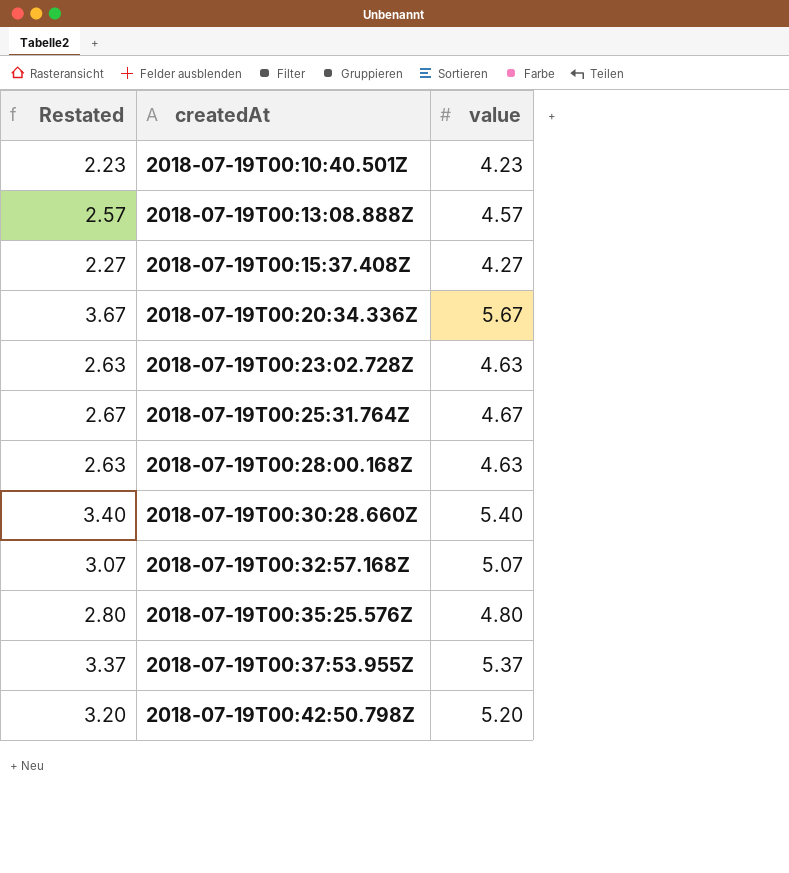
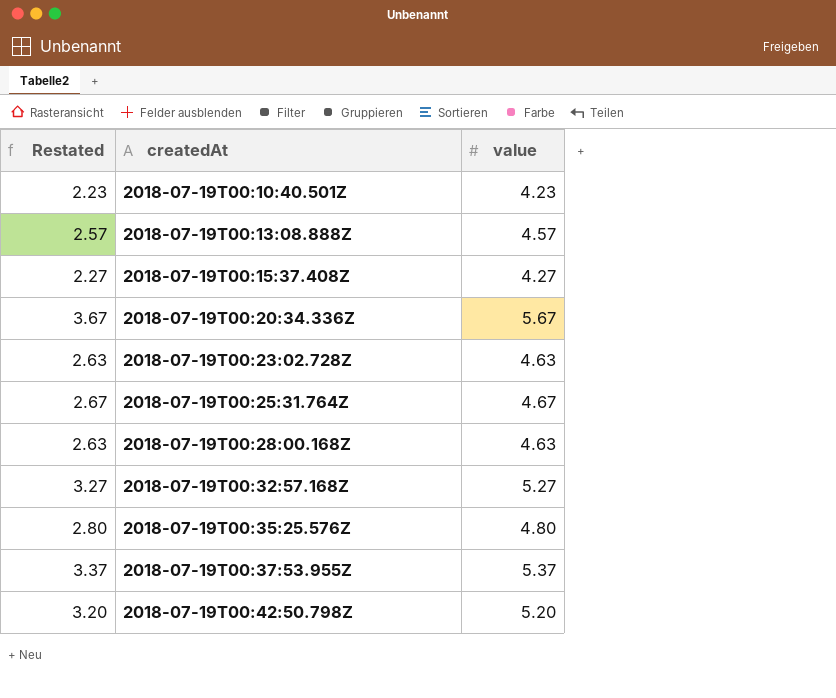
row 2018-07-19T00:30:28.660Z: 3.40 | 5.40 -> none
2018-07-19T00:32:57.168Z | Restated: 3.07 -> 3.27
2018-07-19T00:32:57.168Z | value: 5.07 -> 5.27

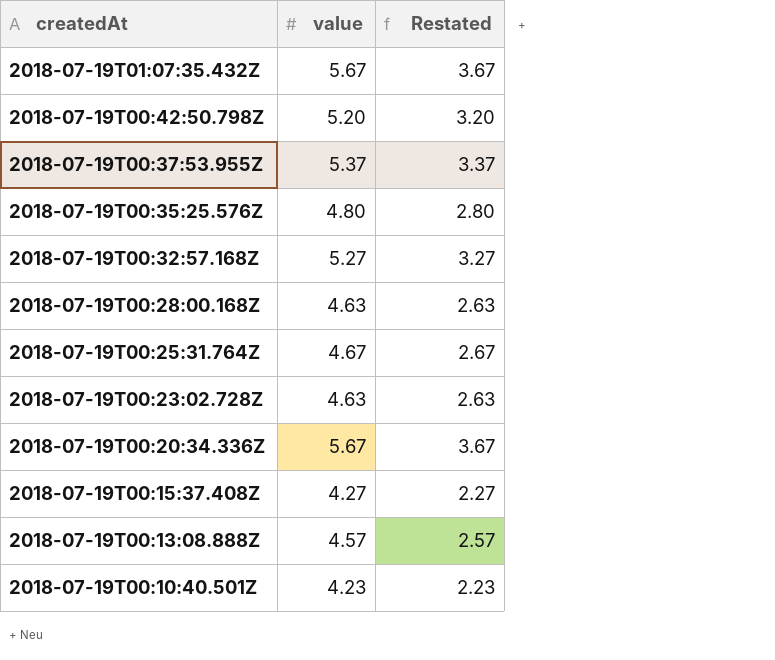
row order: createdAt ascending -> createdAt descending
column Restated | position: 1 -> 3
row 2018-07-19T01:07:35.432Z: none -> 5.67 | 3.67

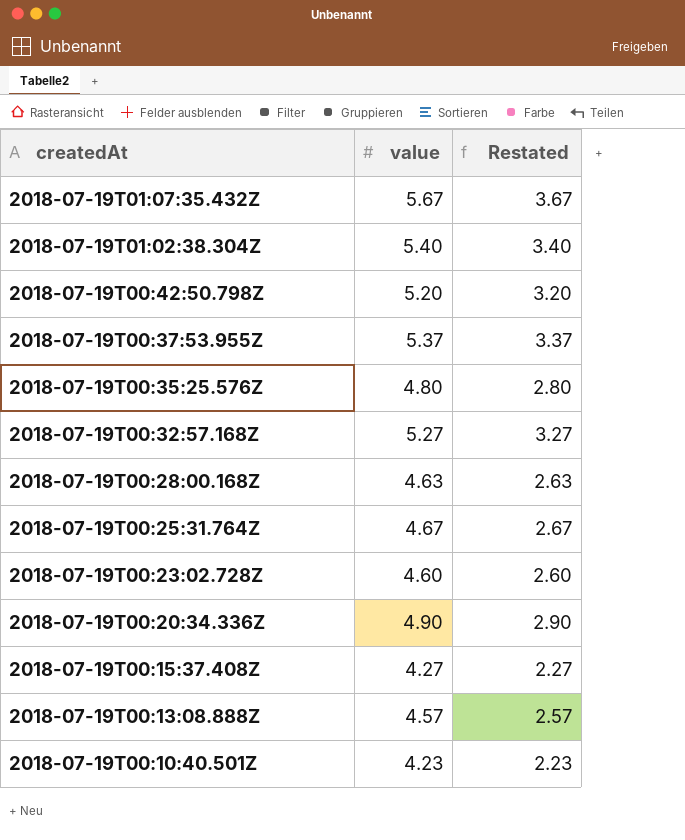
row 2018-07-19T01:02:38.304Z: none -> 5.40 | 3.40
2018-07-19T00:23:02.728Z | value: 4.63 -> 4.60
2018-07-19T00:23:02.728Z | Restated: 2.63 -> 2.60
2018-07-19T00:20:34.336Z | value: 5.67 -> 4.90
2018-07-19T00:20:34.336Z | Restated: 3.67 -> 2.90

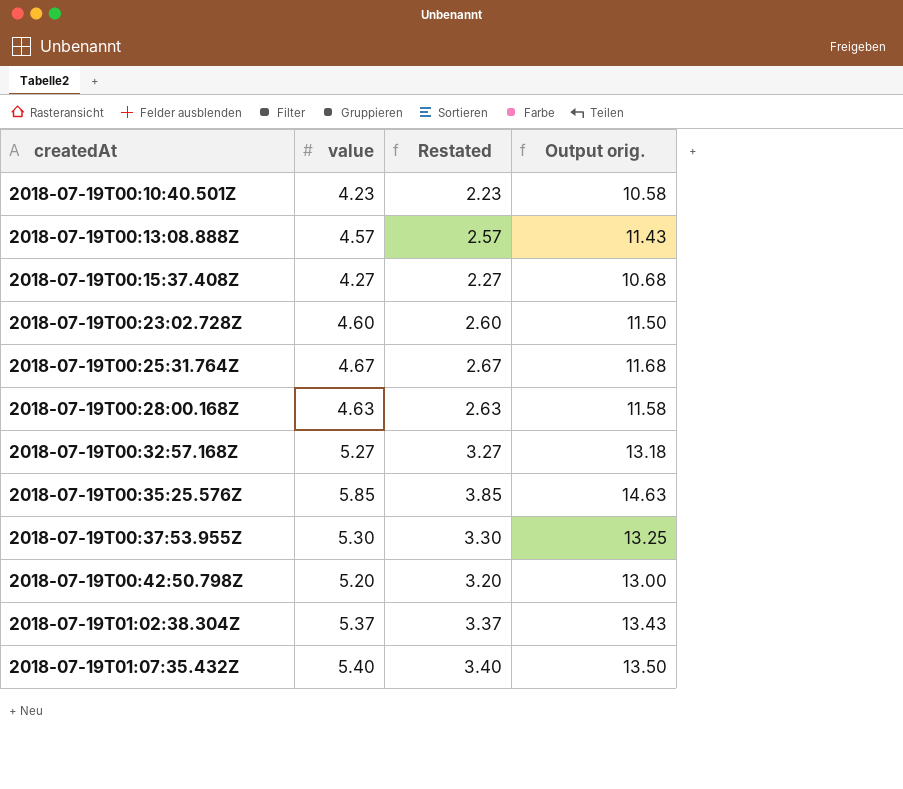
row order: createdAt descending -> createdAt ascending
column Output orig. | formula: none -> [value] * 2.5
row 2018-07-19T00:20:34.336Z: 4.90 | 2.90 -> none
2018-07-19T00:35:25.576Z | value: 4.80 -> 5.85
2018-07-19T00:35:25.576Z | Restated: 2.80 -> 3.85
2018-07-19T00:37:53.955Z | value: 5.37 -> 5.30
2018-07-19T00:37:53.955Z | Restated: 3.37 -> 3.30
2018-07-19T01:02:38.304Z | value: 5.40 -> 5.37
2018-07-19T01:02:38.304Z | Restated: 3.40 -> 3.37
2018-07-19T01:07:35.432Z | value: 5.67 -> 5.40
2018-07-19T01:07:35.432Z | Restated: 3.67 -> 3.40

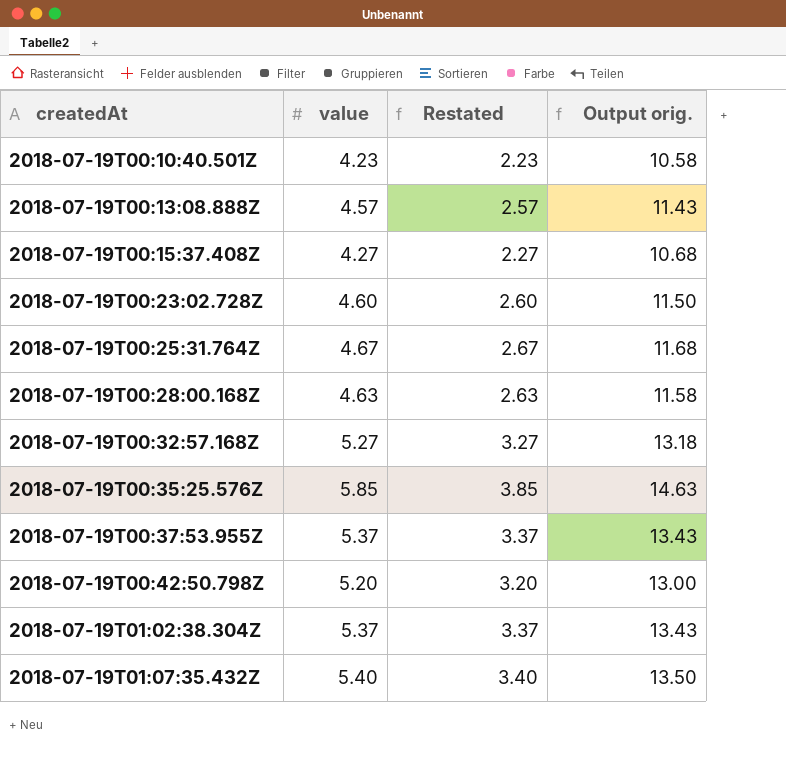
2018-07-19T00:37:53.955Z | value: 5.30 -> 5.37
2018-07-19T00:37:53.955Z | Restated: 3.30 -> 3.37
2018-07-19T00:37:53.955Z | Output orig.: 13.25 -> 13.43

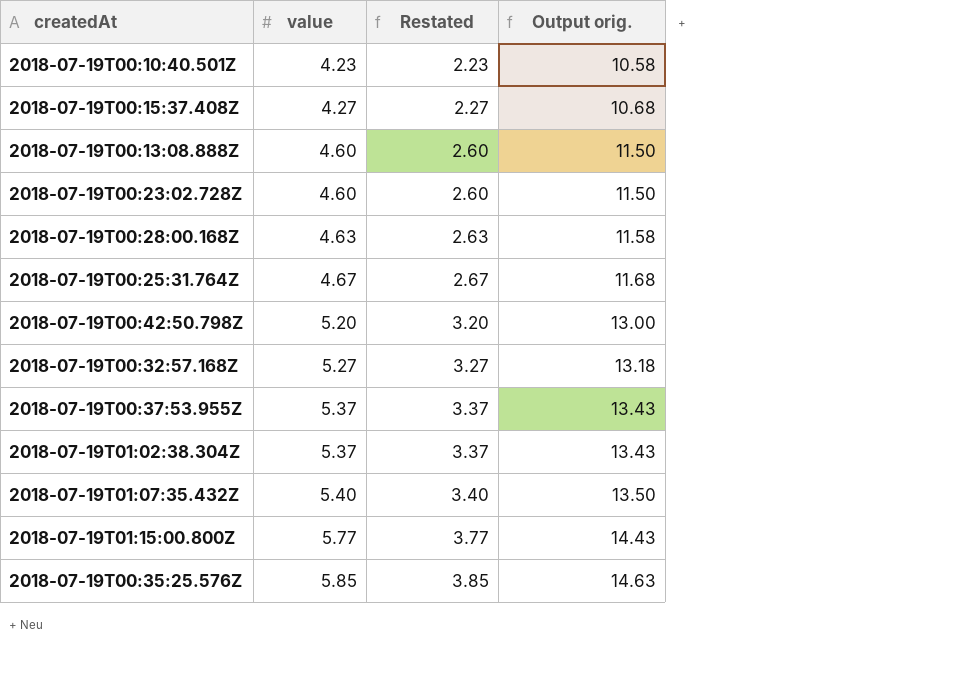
row order: createdAt ascending -> value ascending
2018-07-19T00:13:08.888Z | value: 4.57 -> 4.60
2018-07-19T00:13:08.888Z | Restated: 2.57 -> 2.60
2018-07-19T00:13:08.888Z | Output orig.: 11.43 -> 11.50
row 2018-07-19T01:15:00.800Z: none -> 5.77 | 3.77 | 14.43

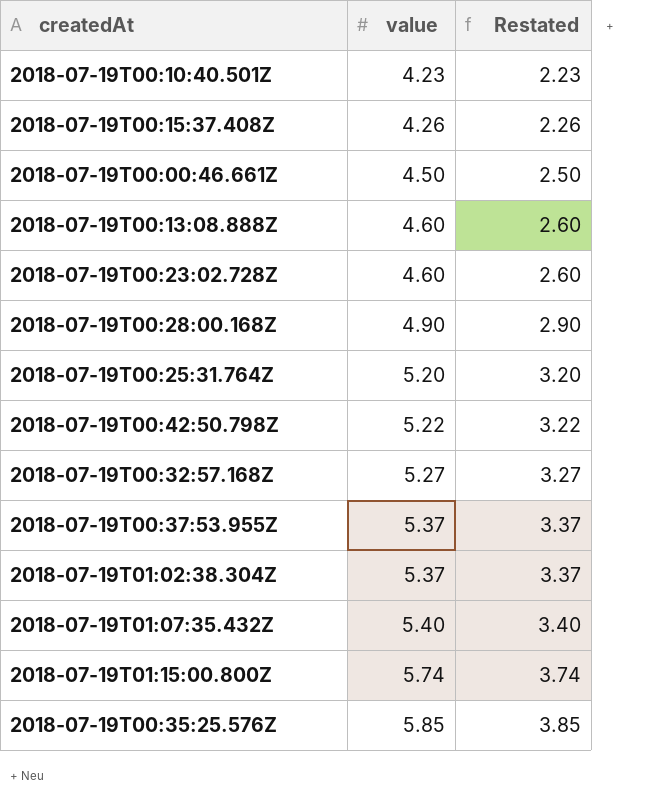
column Output orig. | formula: [value] * 2.5 -> none
2018-07-19T00:15:37.408Z | value: 4.27 -> 4.26
2018-07-19T00:15:37.408Z | Restated: 2.27 -> 2.26
row 2018-07-19T00:00:46.661Z: none -> 4.50 | 2.50
2018-07-19T00:28:00.168Z | value: 4.63 -> 4.90
2018-07-19T00:28:00.168Z | Restated: 2.63 -> 2.90
2018-07-19T00:25:31.764Z | value: 4.67 -> 5.20
2018-07-19T00:25:31.764Z | Restated: 2.67 -> 3.20
2018-07-19T00:42:50.798Z | value: 5.20 -> 5.22
2018-07-19T00:42:50.798Z | Restated: 3.20 -> 3.22
2018-07-19T01:15:00.800Z | value: 5.77 -> 5.74
2018-07-19T01:15:00.800Z | Restated: 3.77 -> 3.74

